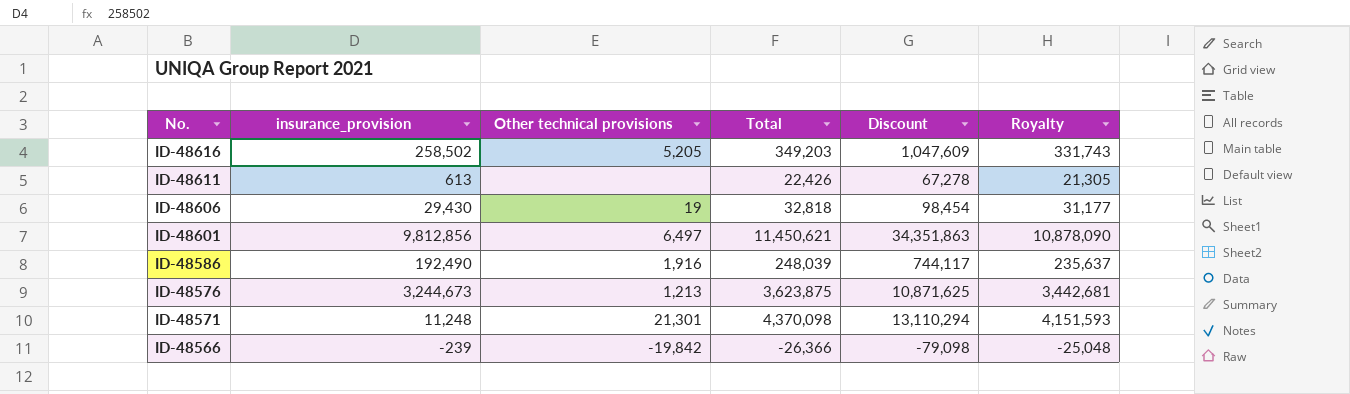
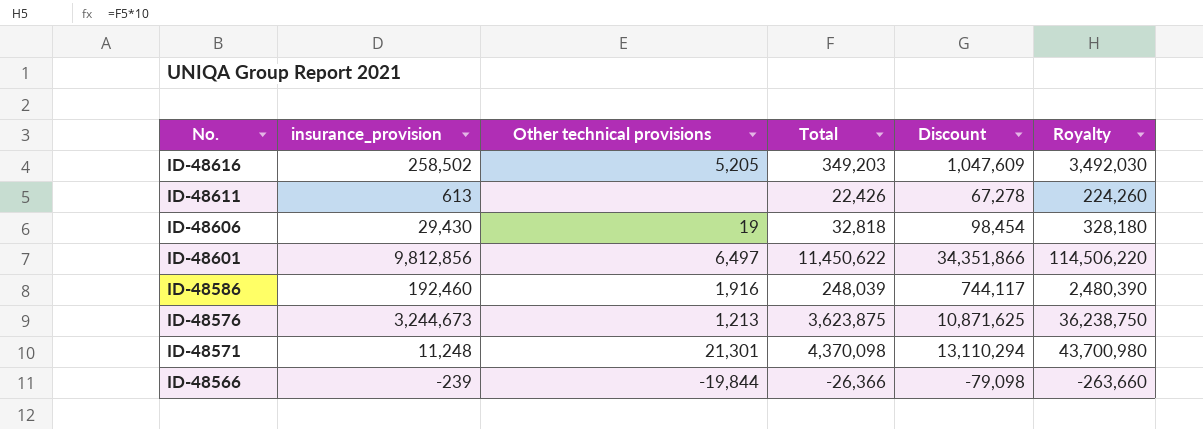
column Royalty | formula: [Total] * 0.95 -> [Total] * 10
ID-48601 | Total: 11,450,621 -> 11,450,622
ID-48601 | Discount: 34,351,863 -> 34,351,866
ID-48586 | insurance_provision: 192,490 -> 192,460
ID-48566 | Other technical provisions: -19,842 -> -19,844

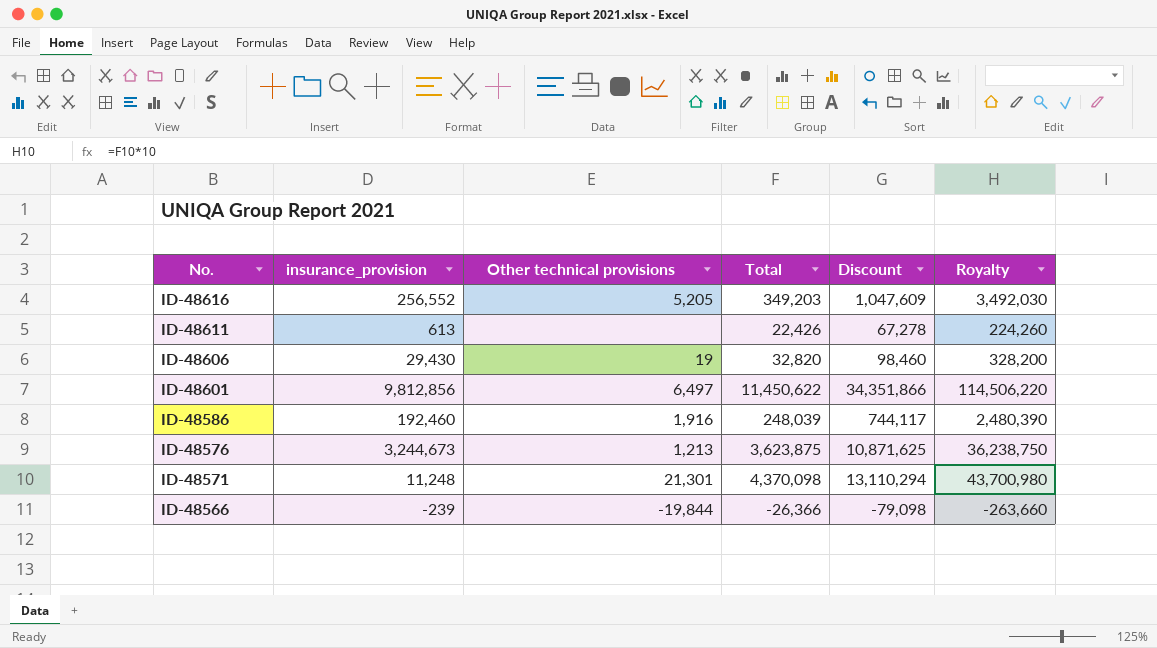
ID-48616 | insurance_provision: 258,502 -> 256,552
ID-48606 | Total: 32,818 -> 32,820
ID-48606 | Discount: 98,454 -> 98,460
ID-48606 | Royalty: 328,180 -> 328,200

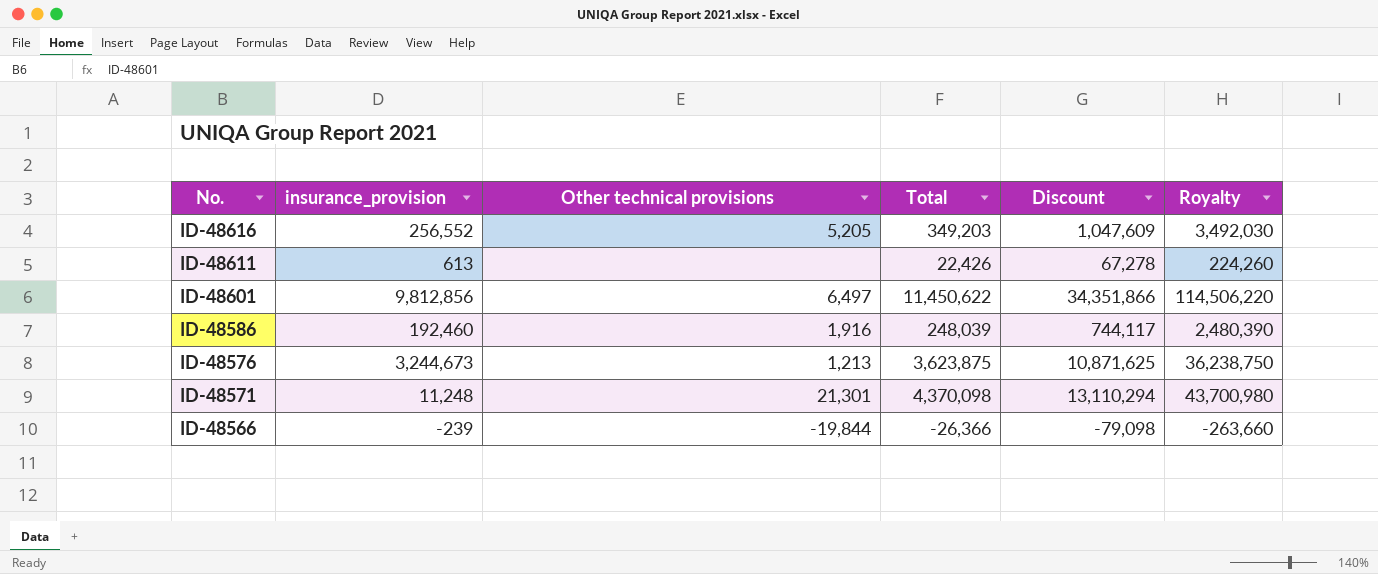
row ID-48606: 29,430 | 19 | 32,820 | 98,460 | 328,200 -> none

